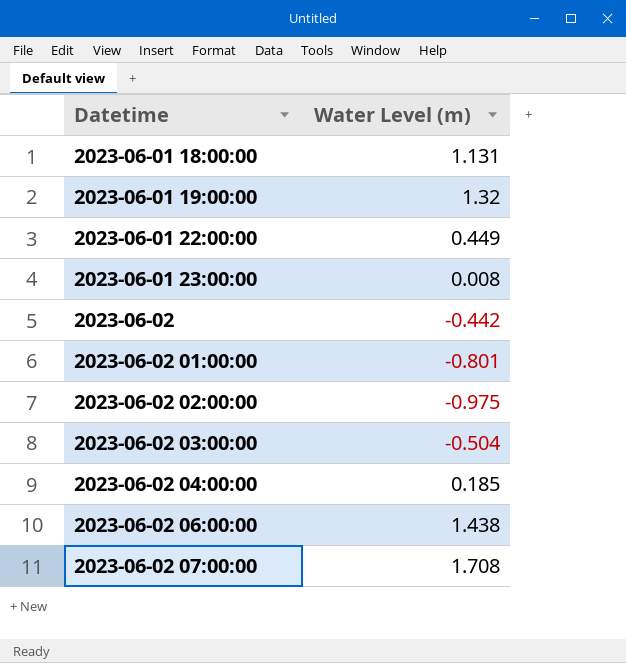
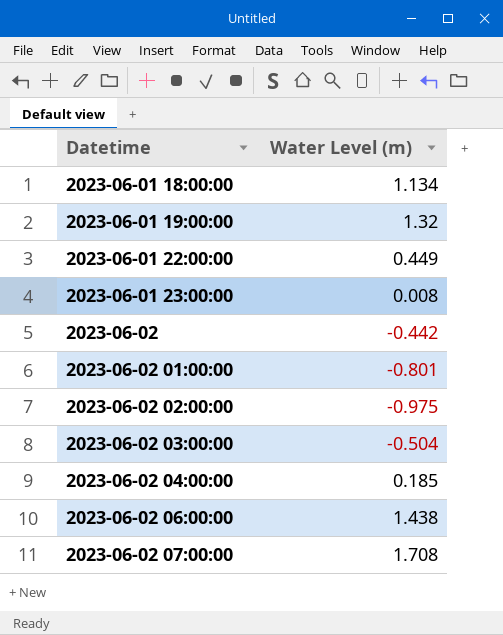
2023-06-01 18:00:00 | Water Level (m): 1.131 -> 1.134

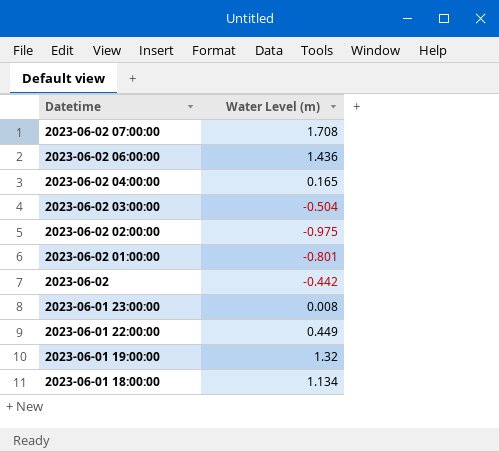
row order: Datetime ascending -> Datetime descending
2023-06-02 06:00:00 | Water Level (m): 1.438 -> 1.436
2023-06-02 04:00:00 | Water Level (m): 0.185 -> 0.165

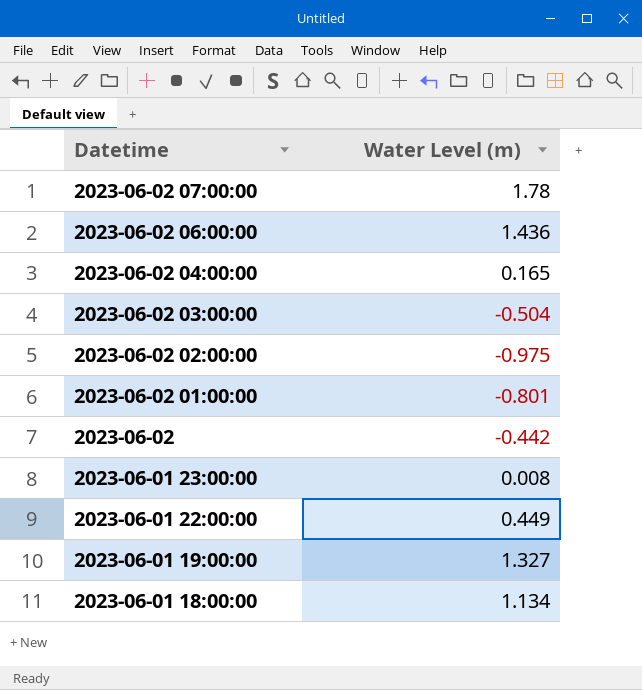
2023-06-02 07:00:00 | Water Level (m): 1.708 -> 1.78
2023-06-01 19:00:00 | Water Level (m): 1.32 -> 1.327

